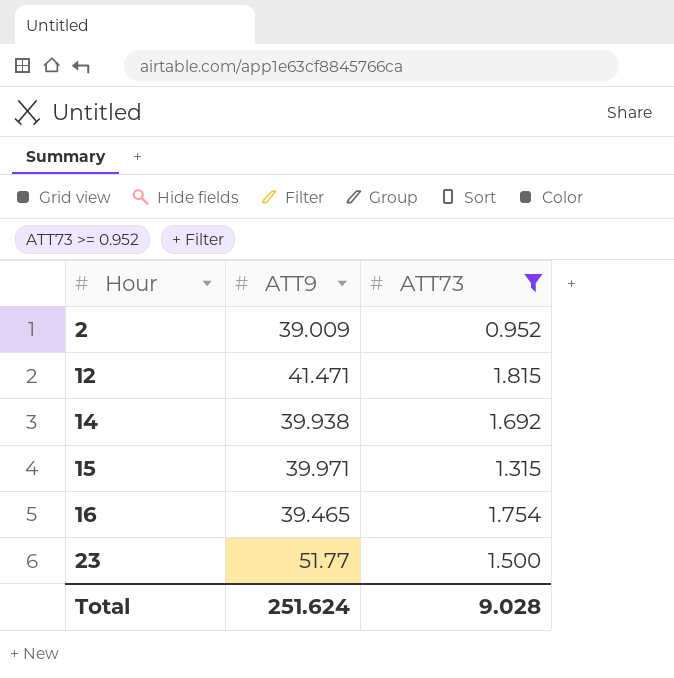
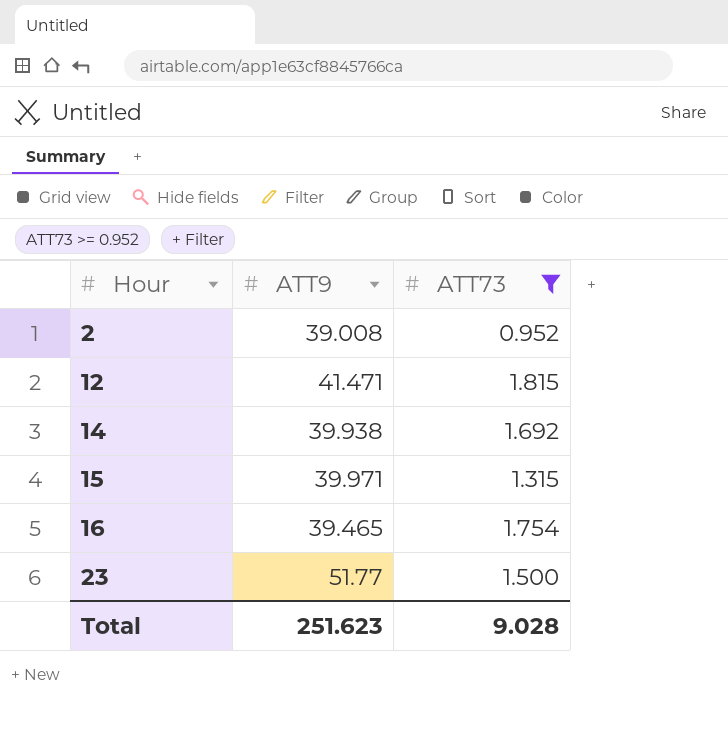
2 | ATT9: 39.009 -> 39.008
Total | ATT9: 251.624 -> 251.623

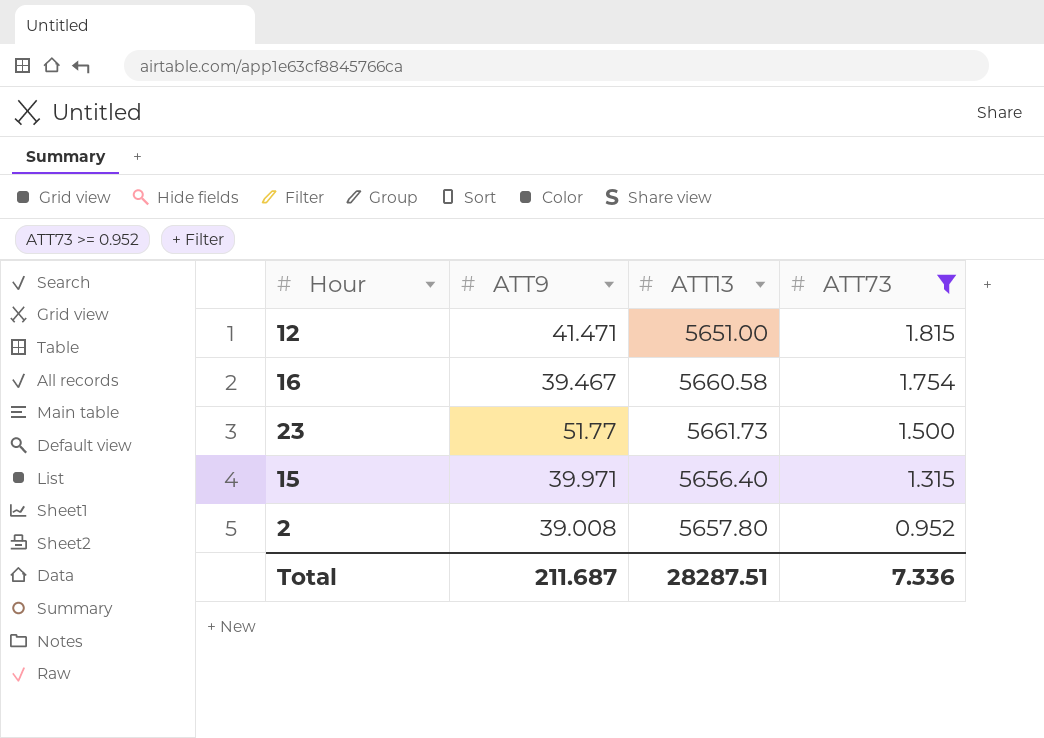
row order: Hour ascending -> ATT73 descending
column ATT13 | position: none -> 3
row 14: 39.938 | 1.692 -> none
16 | ATT9: 39.465 -> 39.467
Total | ATT9: 251.623 -> 211.687
Total | ATT73: 9.028 -> 7.336

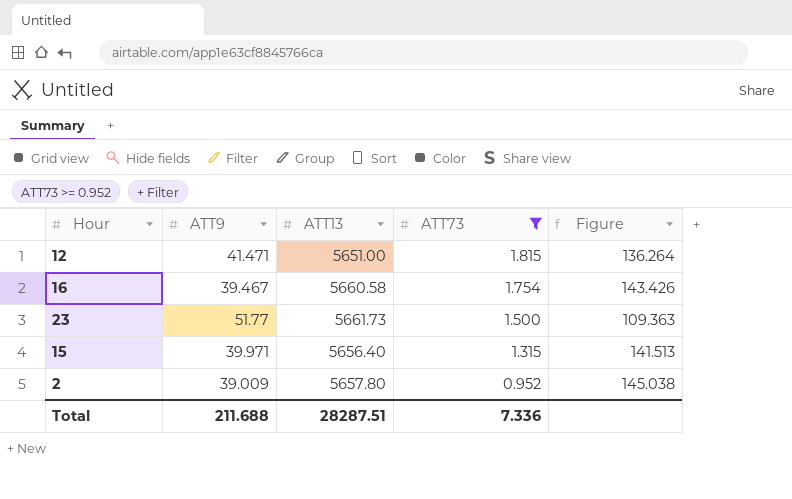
column Figure | formula: none -> [ATT13] / [ATT9]
2 | ATT9: 39.008 -> 39.009
Total | ATT9: 211.687 -> 211.688

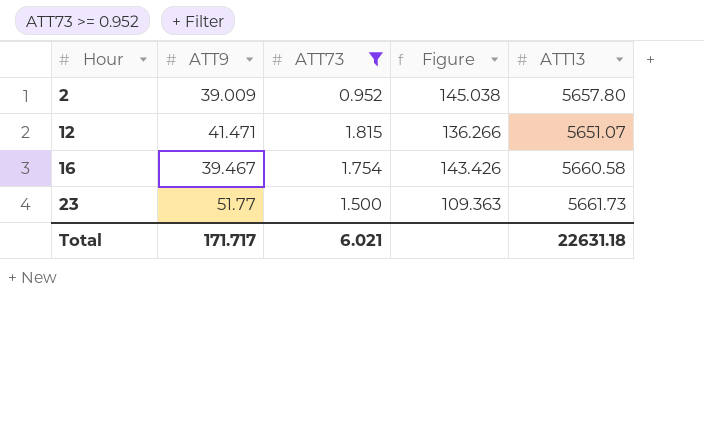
row order: ATT73 descending -> Hour ascending
column ATT13 | position: 3 -> 5
row 15: 39.971 | 5656.40 | 1.315 | 141.513 -> none
12 | Figure: 136.264 -> 136.266
12 | ATT13: 5651.00 -> 5651.07
Total | ATT9: 211.688 -> 171.717
Total | ATT73: 7.336 -> 6.021
Total | ATT13: 28287.51 -> 22631.18

